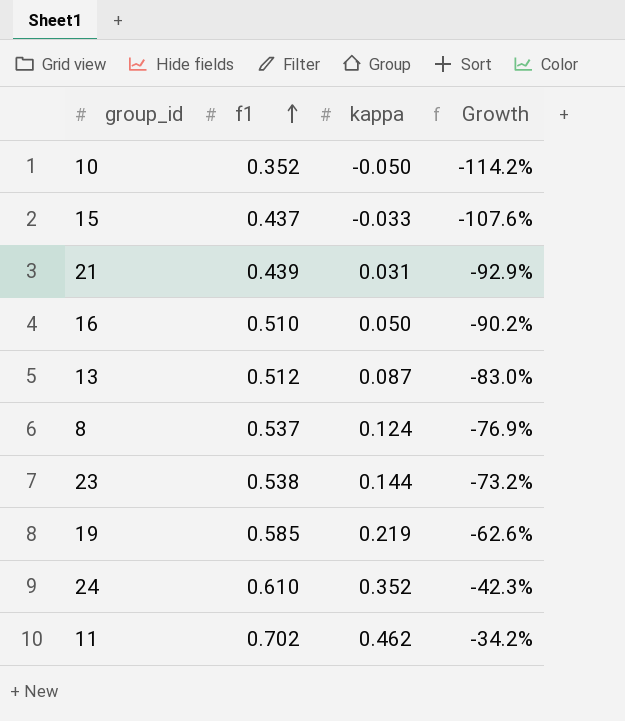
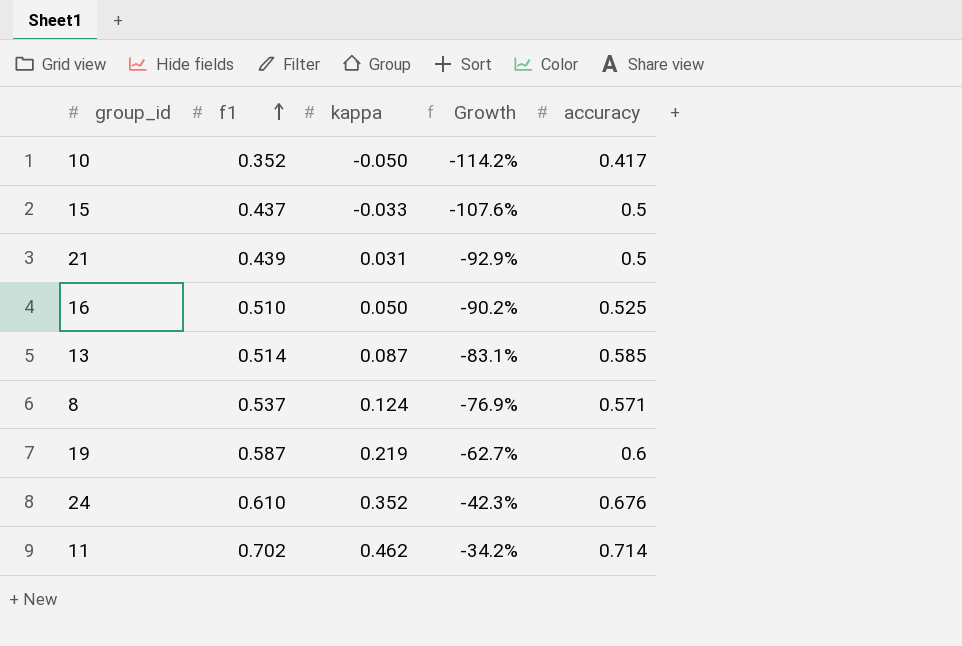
column accuracy | position: none -> 5
row 23: 0.538 | 0.144 | -73.2% -> none
13 | f1: 0.512 -> 0.514
13 | Growth: -83.0% -> -83.1%
19 | f1: 0.585 -> 0.587
19 | Growth: -62.6% -> -62.7%

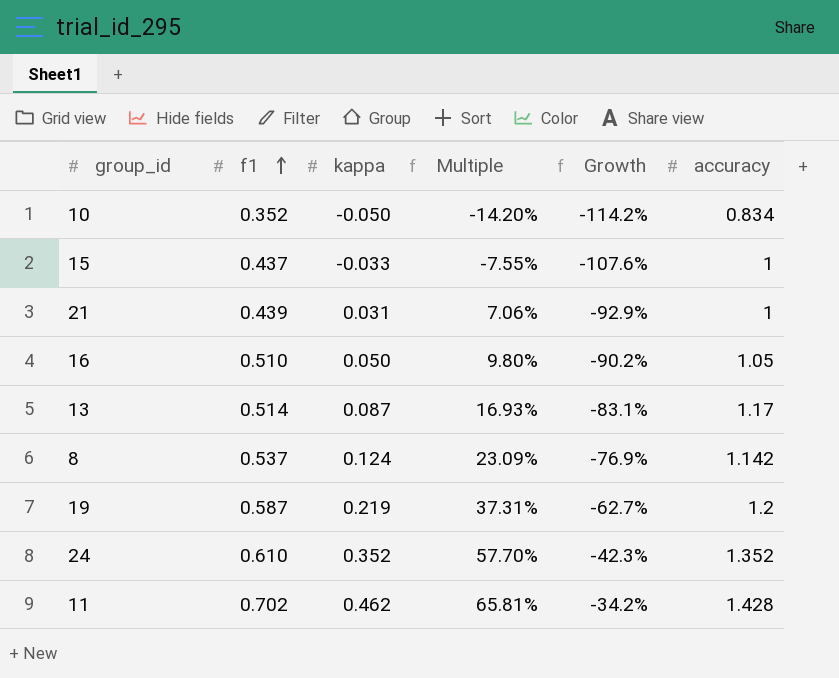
column Multiple | formula: none -> [kappa] / [f1]
10 | accuracy: 0.417 -> 0.834
15 | accuracy: 0.5 -> 1
21 | accuracy: 0.5 -> 1
16 | accuracy: 0.525 -> 1.05
13 | accuracy: 0.585 -> 1.17
8 | accuracy: 0.571 -> 1.142
19 | accuracy: 0.6 -> 1.2
24 | accuracy: 0.676 -> 1.352
11 | accuracy: 0.714 -> 1.428

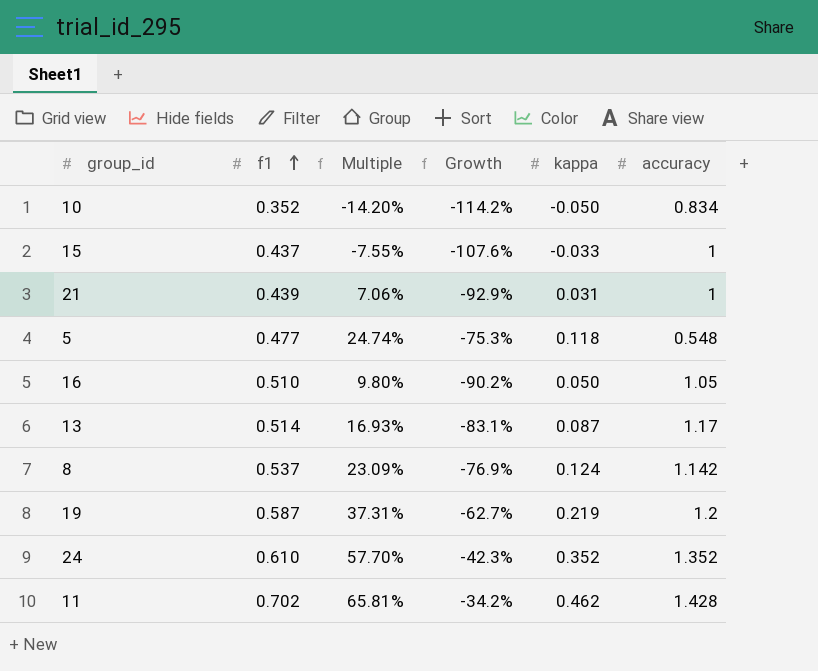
column kappa | position: 3 -> 5
row 5: none -> 0.477 | 24.74% | -75.3% | 0.118 | 0.548

